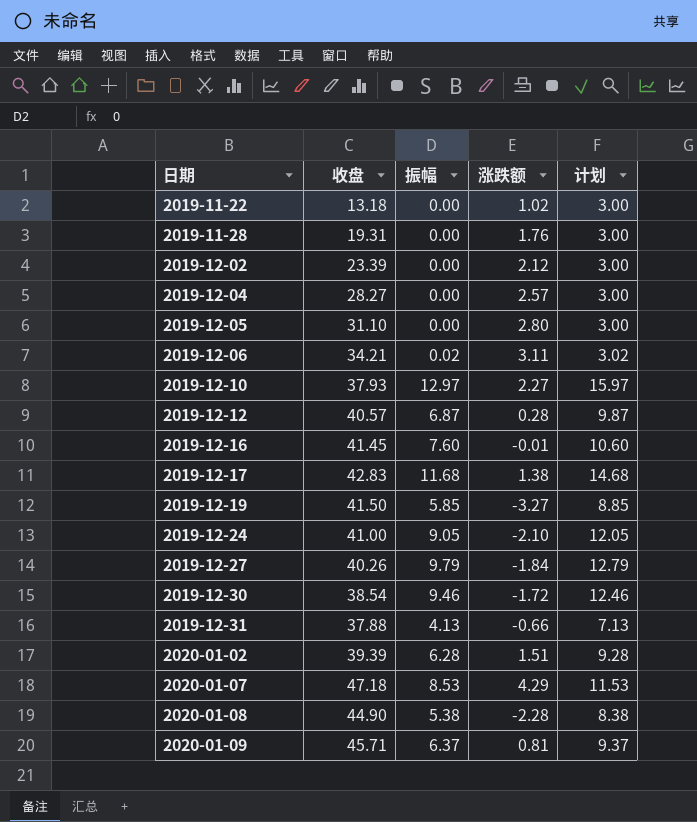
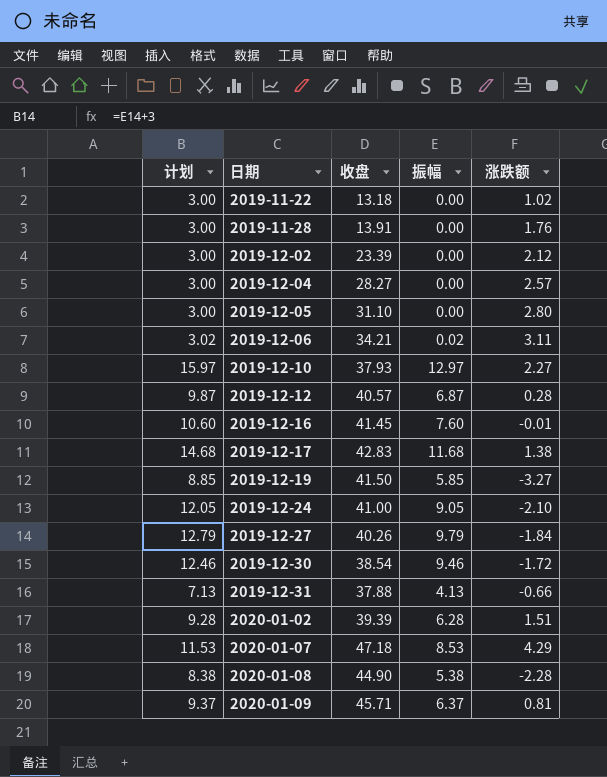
column 计划 | position: 5 -> 1
2019-11-28 | 收盘: 19.31 -> 13.91

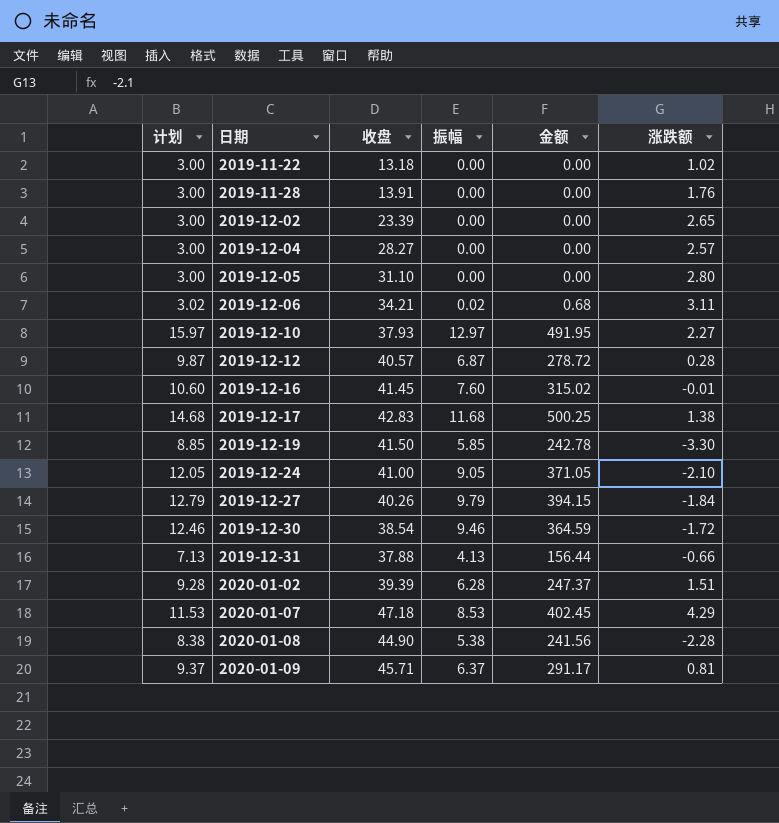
column 金额 | formula: none -> [收盘] * [振幅]
2019-12-02 | 涨跌额: 2.12 -> 2.65
2019-12-19 | 涨跌额: -3.27 -> -3.30

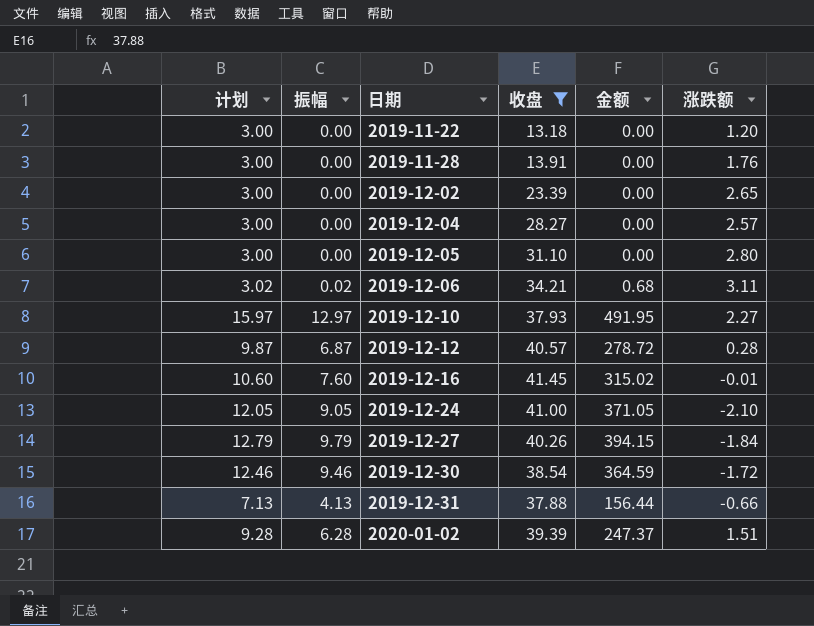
filter: none -> 收盘 <= 41.45
column 振幅 | position: 4 -> 2
2019-11-22 | 涨跌额: 1.02 -> 1.20

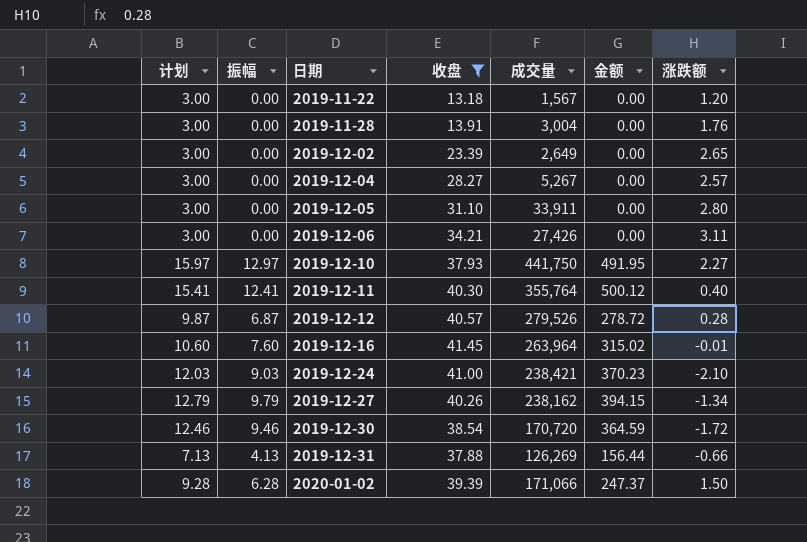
column 成交量 | position: none -> 5
2019-12-06 | 计划: 3.02 -> 3.00
2019-12-06 | 振幅: 0.02 -> 0.00
2019-12-06 | 金额: 0.68 -> 0.00
row 2019-12-11: none -> 15.41 | 12.41 | 40.30 | 355,764 | 500.12 | 0.40
2019-12-24 | 计划: 12.05 -> 12.03
2019-12-24 | 振幅: 9.05 -> 9.03
2019-12-24 | 金额: 371.05 -> 370.23
2019-12-27 | 涨跌额: -1.84 -> -1.34
2020-01-02 | 涨跌额: 1.51 -> 1.50

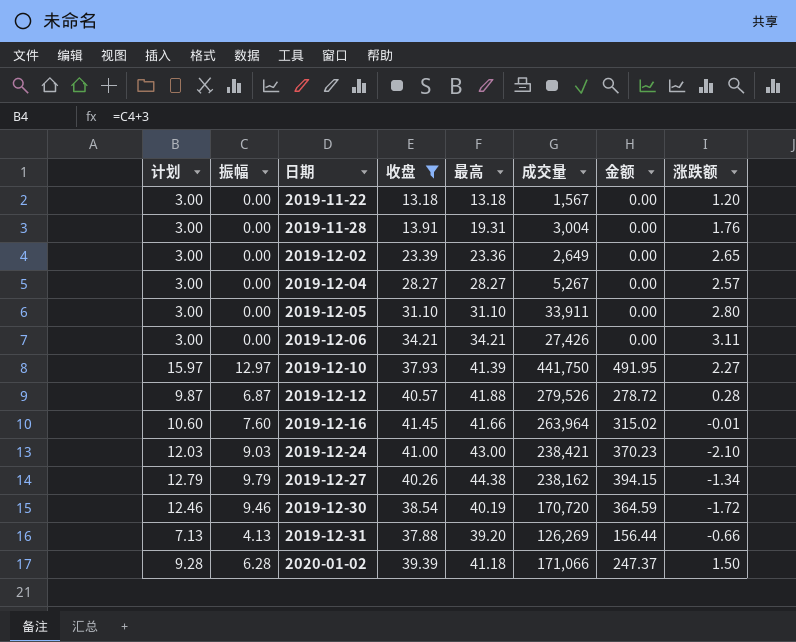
column 最高 | position: none -> 5
row 2019-12-11: 15.41 | 12.41 | 40.30 | 355,764 | 500.12 | 0.40 -> none

